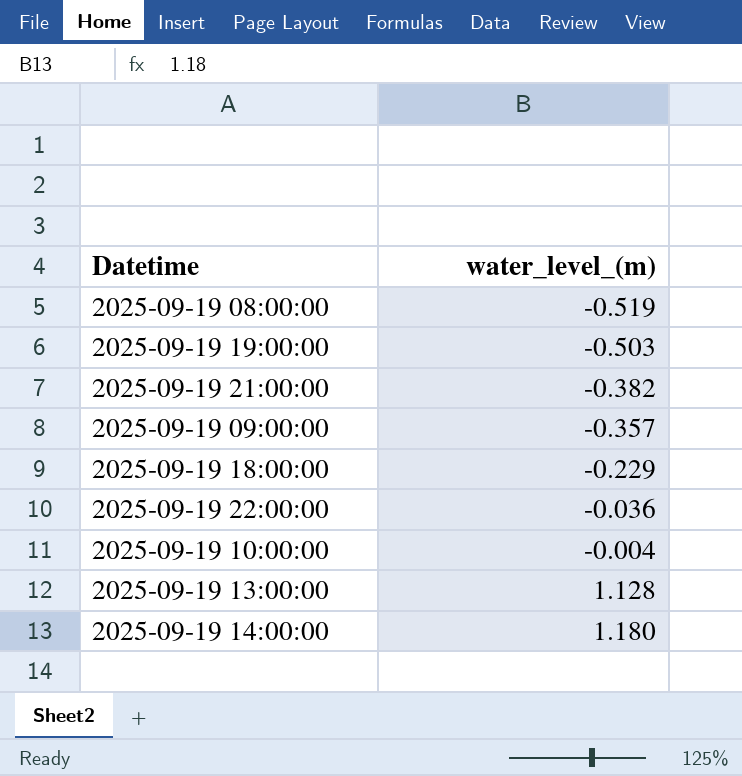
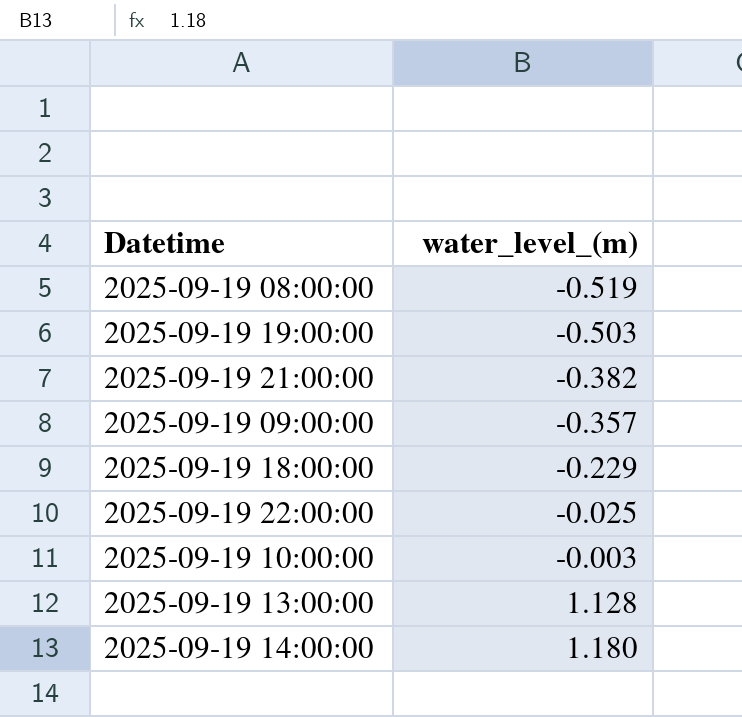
2025-09-19 22:00:00 | water_level_(m): -0.036 -> -0.025
2025-09-19 10:00:00 | water_level_(m): -0.004 -> -0.003

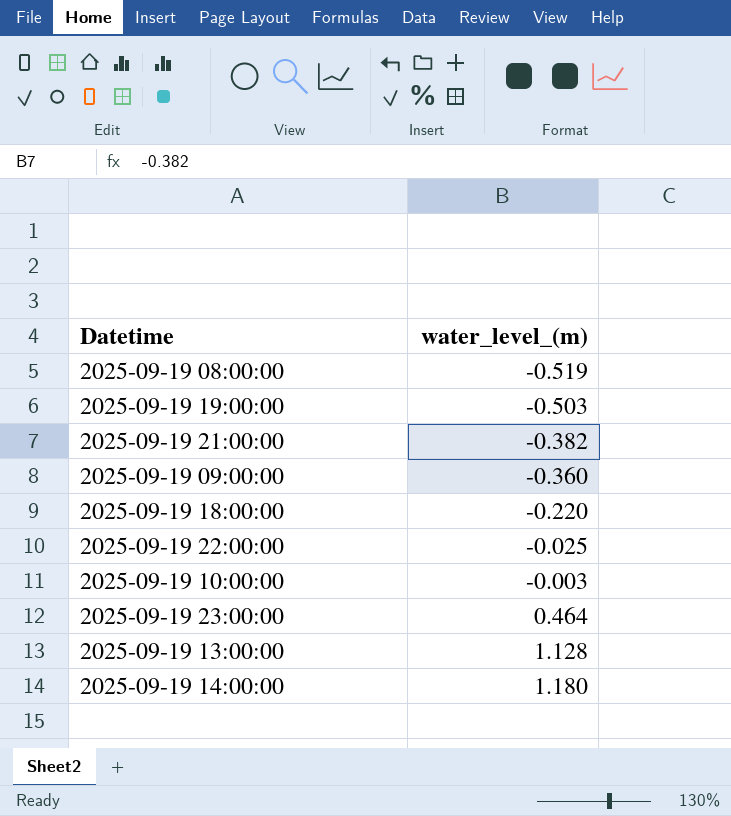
2025-09-19 09:00:00 | water_level_(m): -0.357 -> -0.360
2025-09-19 18:00:00 | water_level_(m): -0.229 -> -0.220
row 2025-09-19 23:00:00: none -> 0.464

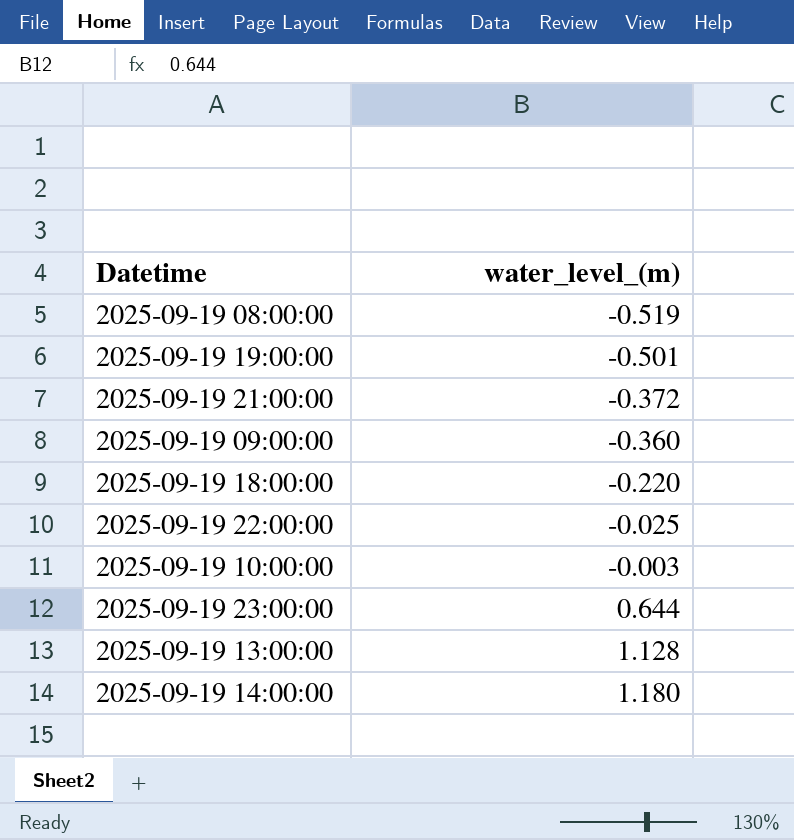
2025-09-19 19:00:00 | water_level_(m): -0.503 -> -0.501
2025-09-19 21:00:00 | water_level_(m): -0.382 -> -0.372
2025-09-19 23:00:00 | water_level_(m): 0.464 -> 0.644

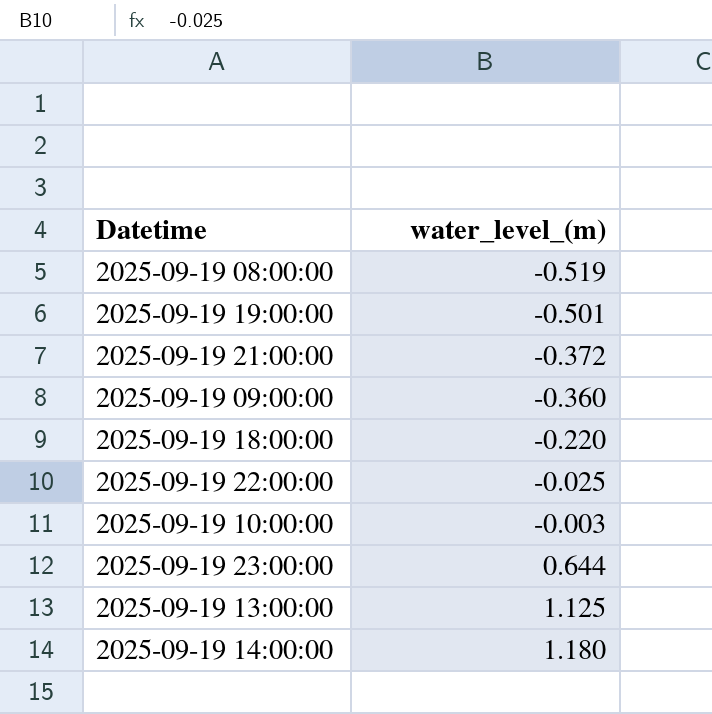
2025-09-19 13:00:00 | water_level_(m): 1.128 -> 1.125

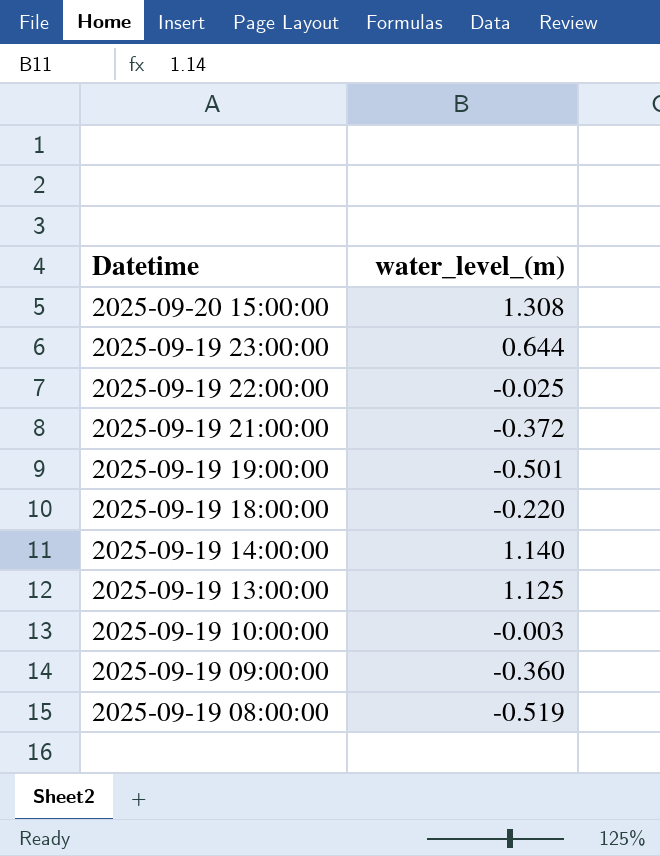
row order: water_level_(m) ascending -> Datetime descending
row 2025-09-20 15:00:00: none -> 1.308
2025-09-19 14:00:00 | water_level_(m): 1.180 -> 1.140

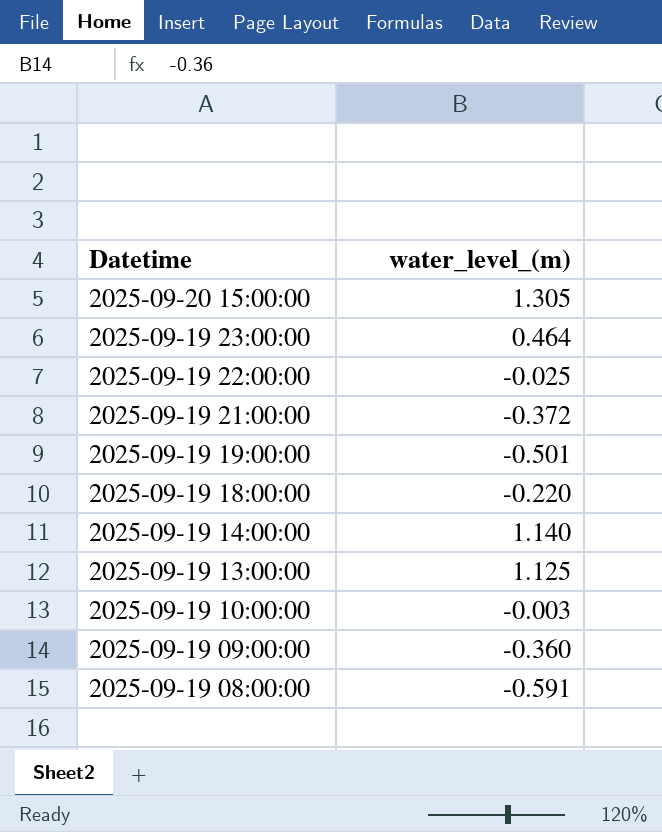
2025-09-20 15:00:00 | water_level_(m): 1.308 -> 1.305
2025-09-19 23:00:00 | water_level_(m): 0.644 -> 0.464
2025-09-19 08:00:00 | water_level_(m): -0.519 -> -0.591

